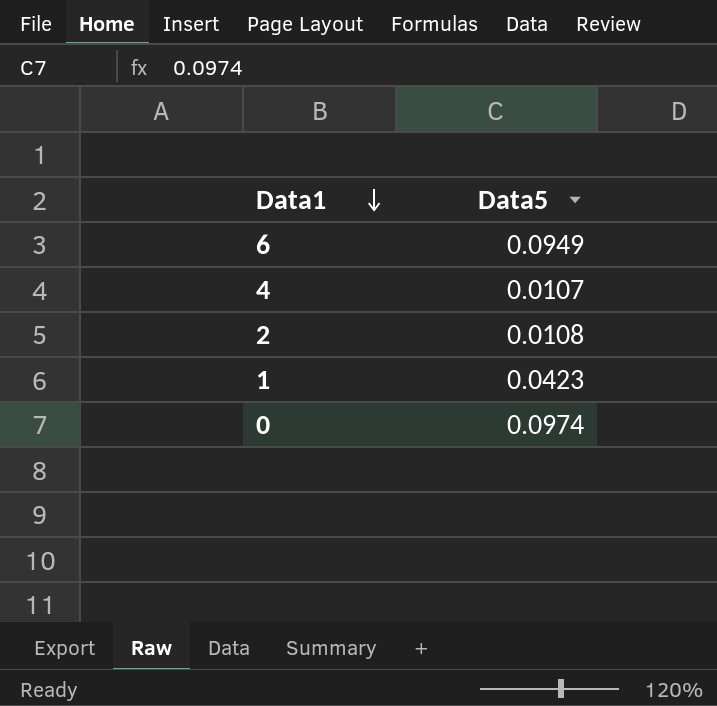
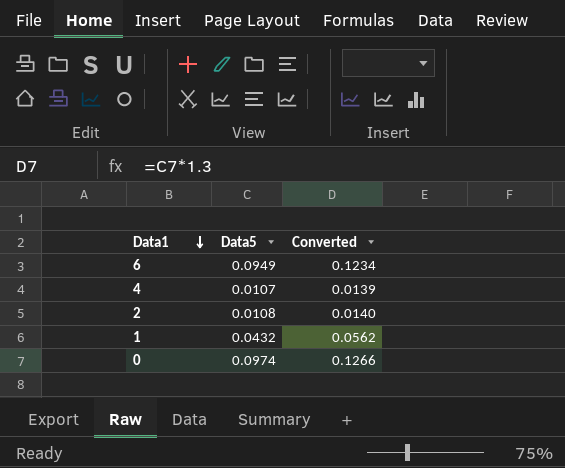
column Converted | formula: none -> [Data5] * 1.3
1 | Data5: 0.0423 -> 0.0432

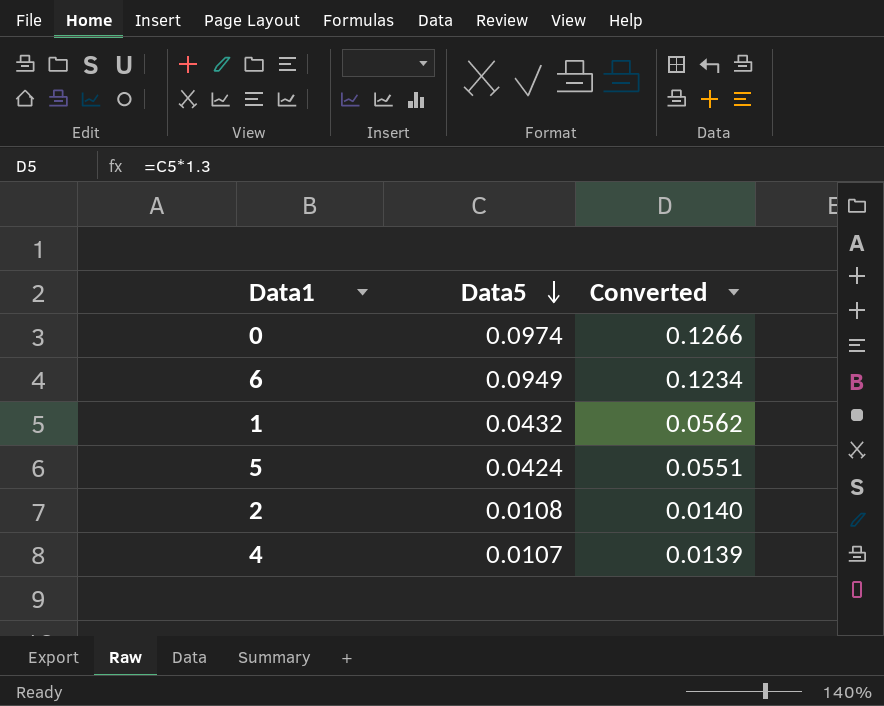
row order: Data1 descending -> Data5 descending
row 5: none -> 0.0424 | 0.0551

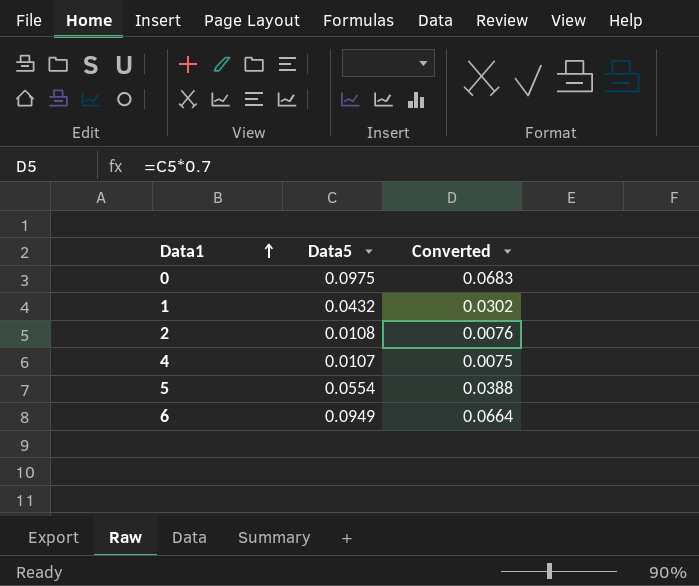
row order: Data5 descending -> Data1 ascending
column Converted | formula: [Data5] * 1.3 -> [Data5] * 0.7
0 | Data5: 0.0974 -> 0.0975
5 | Data5: 0.0424 -> 0.0554

